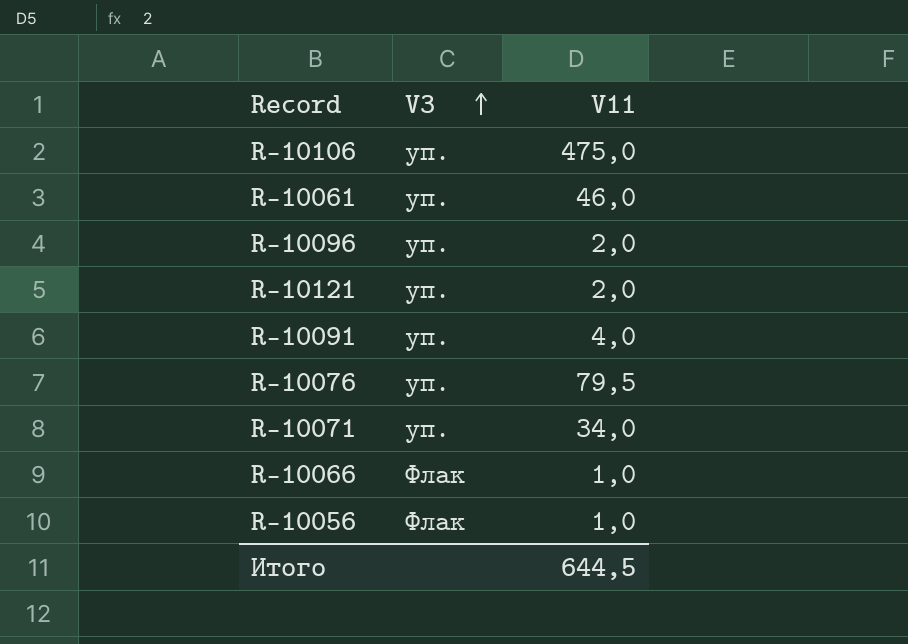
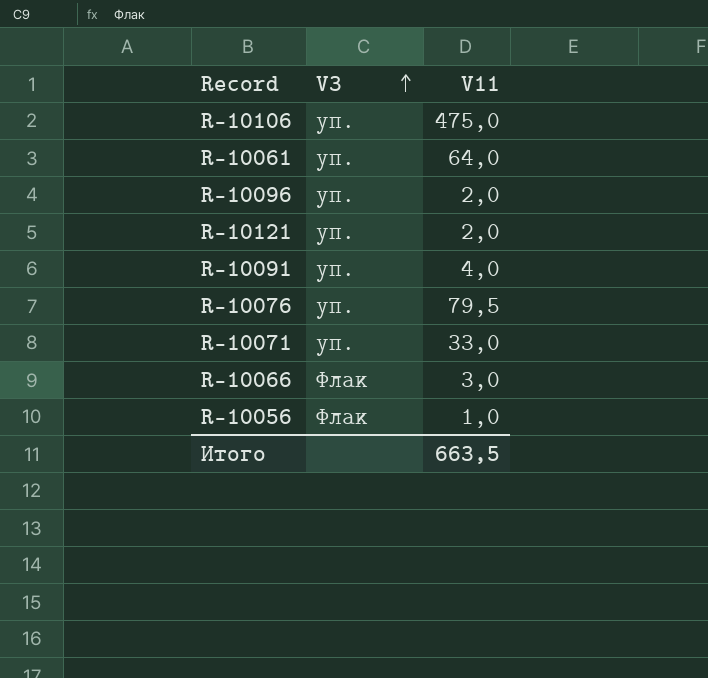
R-10061 | V11: 46,0 -> 64,0
R-10071 | V11: 34,0 -> 33,0
R-10066 | V11: 1,0 -> 3,0
Итого | V11: 644,5 -> 663,5

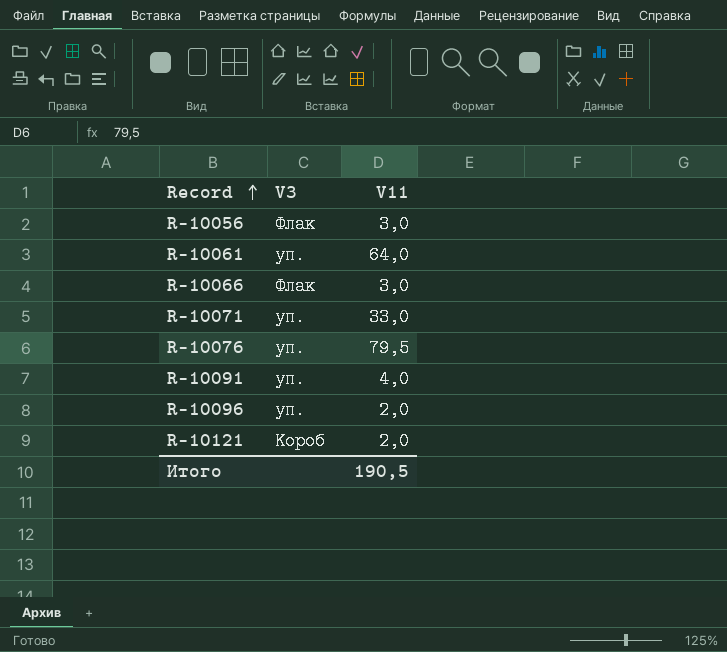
row order: V3 ascending -> Record ascending
row R-10106: уп. | 475,0 -> none
R-10056 | V11: 1,0 -> 3,0
R-10121 | V3: уп. -> Короб
Итого | V11: 663,5 -> 190,5

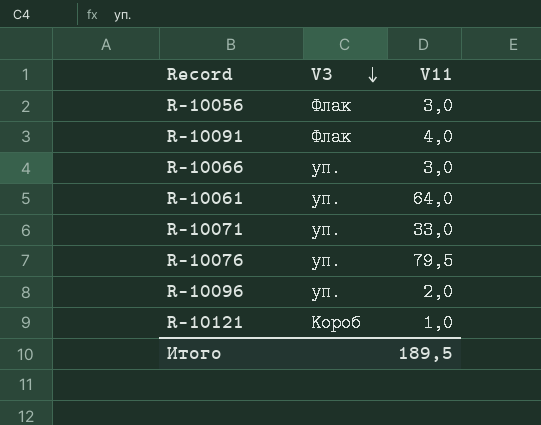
row order: Record ascending -> V3 descending
R-10091 | V3: уп. -> Флак
R-10066 | V3: Флак -> уп.
R-10121 | V11: 2,0 -> 1,0
Итого | V11: 190,5 -> 189,5

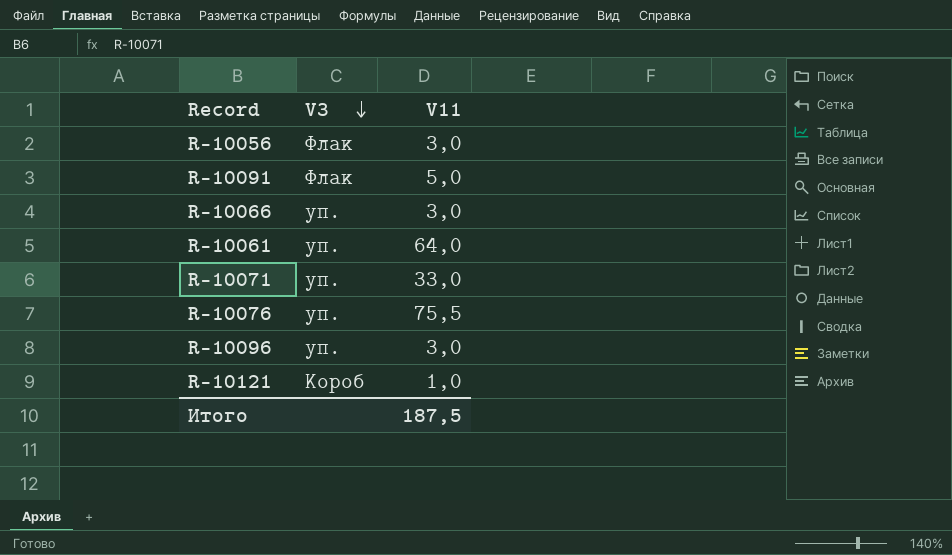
R-10091 | V11: 4,0 -> 5,0
R-10076 | V11: 79,5 -> 75,5
R-10096 | V11: 2,0 -> 3,0
Итого | V11: 189,5 -> 187,5

